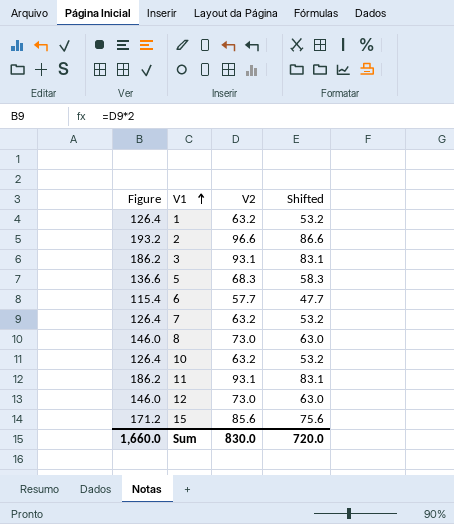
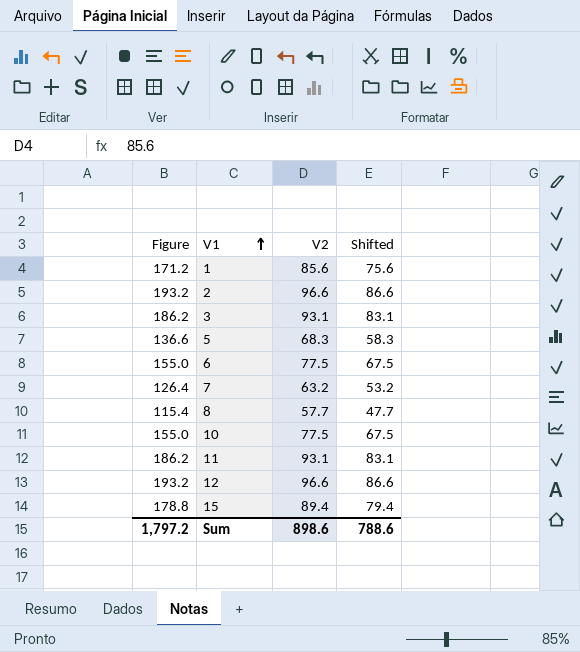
1 | Figure: 126.4 -> 171.2
1 | V2: 63.2 -> 85.6
1 | Shifted: 53.2 -> 75.6
6 | Figure: 115.4 -> 155.0
6 | V2: 57.7 -> 77.5
6 | Shifted: 47.7 -> 67.5
8 | Figure: 146.0 -> 115.4
8 | V2: 73.0 -> 57.7
8 | Shifted: 63.0 -> 47.7
10 | Figure: 126.4 -> 155.0
10 | V2: 63.2 -> 77.5
10 | Shifted: 53.2 -> 67.5
12 | Figure: 146.0 -> 193.2
12 | V2: 73.0 -> 96.6
12 | Shifted: 63.0 -> 86.6
15 | Figure: 171.2 -> 178.8
15 | V2: 85.6 -> 89.4
15 | Shifted: 75.6 -> 79.4
Sum | Figure: 1,660.0 -> 1,797.2
Sum | V2: 830.0 -> 898.6
Sum | Shifted: 720.0 -> 788.6

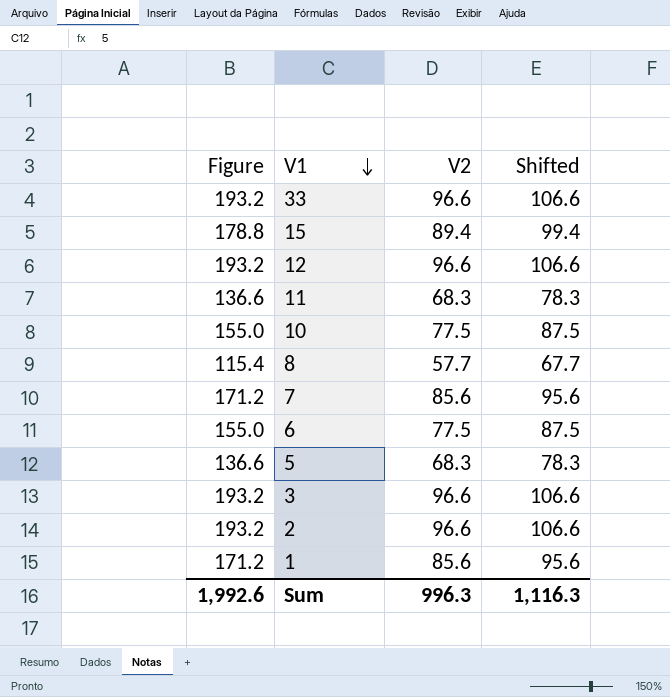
row order: V1 ascending -> V1 descending
column Shifted | formula: [V2] - 10 -> [V2] + 10
row 33: none -> 193.2 | 96.6 | 106.6
11 | Figure: 186.2 -> 136.6
11 | V2: 93.1 -> 68.3
7 | Figure: 126.4 -> 171.2
7 | V2: 63.2 -> 85.6
3 | Figure: 186.2 -> 193.2
3 | V2: 93.1 -> 96.6
Sum | Figure: 1,797.2 -> 1,992.6
Sum | V2: 898.6 -> 996.3
Sum | Shifted: 788.6 -> 1,116.3

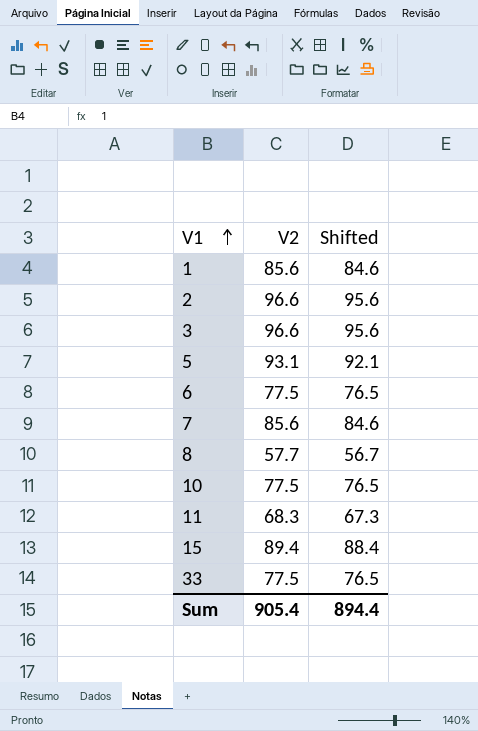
row order: V1 descending -> V1 ascending
column Figure | formula: [V2] * 2 -> none
column Shifted | formula: [V2] + 10 -> [V2] - 1
row 12: 193.2 | 96.6 | 106.6 -> none
5 | V2: 68.3 -> 93.1
33 | V2: 96.6 -> 77.5
Sum | V2: 996.3 -> 905.4
Sum | Shifted: 1,116.3 -> 894.4

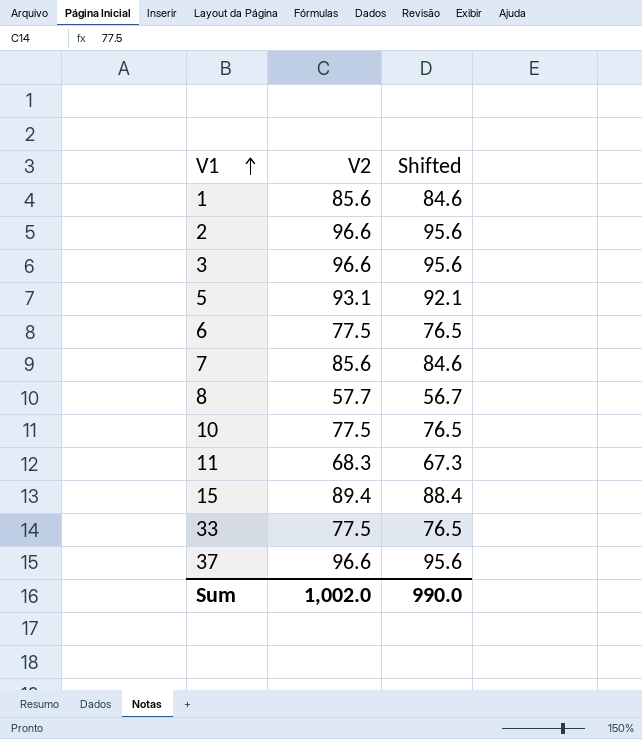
row 37: none -> 96.6 | 95.6
Sum | V2: 905.4 -> 1,002.0
Sum | Shifted: 894.4 -> 990.0

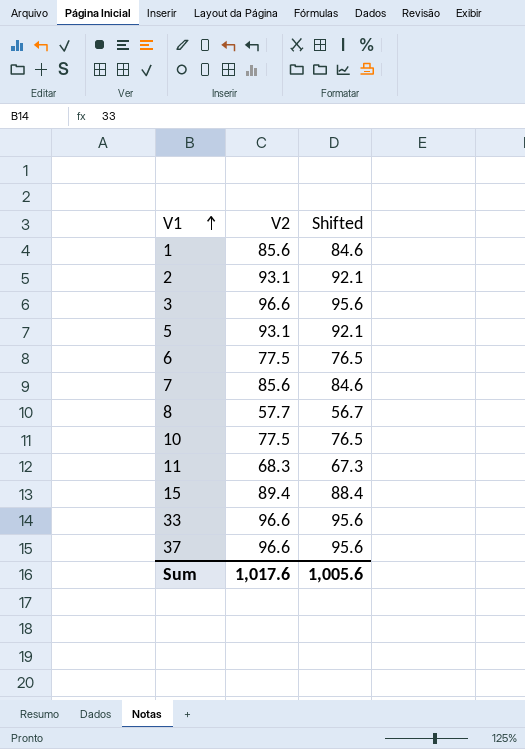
2 | V2: 96.6 -> 93.1
2 | Shifted: 95.6 -> 92.1
33 | V2: 77.5 -> 96.6
33 | Shifted: 76.5 -> 95.6
Sum | V2: 1,002.0 -> 1,017.6
Sum | Shifted: 990.0 -> 1,005.6

